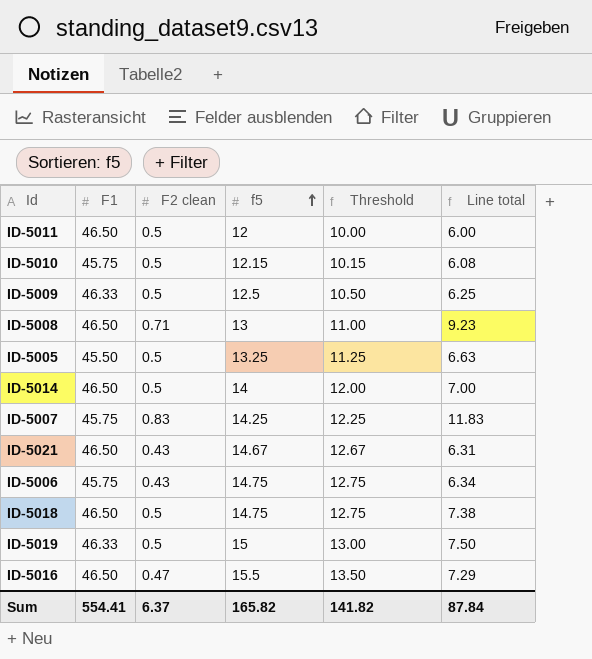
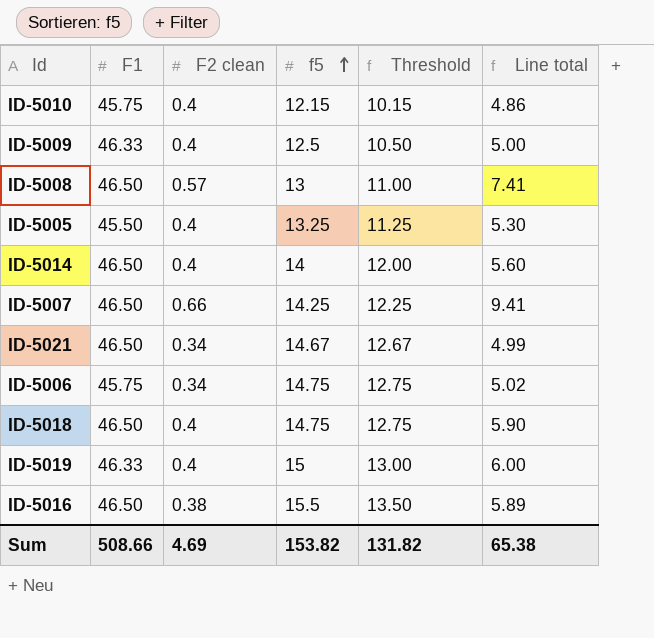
row ID-5011: 46.50 | 0.5 | 12 | 10.00 | 6.00 -> none
ID-5010 | F2 clean: 0.5 -> 0.4
ID-5010 | Line total: 6.08 -> 4.86
ID-5009 | F2 clean: 0.5 -> 0.4
ID-5009 | Line total: 6.25 -> 5.00
ID-5008 | F2 clean: 0.71 -> 0.57
ID-5008 | Line total: 9.23 -> 7.41
ID-5005 | F2 clean: 0.5 -> 0.4
ID-5005 | Line total: 6.63 -> 5.30
ID-5014 | F2 clean: 0.5 -> 0.4
ID-5014 | Line total: 7.00 -> 5.60
ID-5007 | F1: 45.75 -> 46.50
ID-5007 | F2 clean: 0.83 -> 0.66
ID-5007 | Line total: 11.83 -> 9.41
ID-5021 | F2 clean: 0.43 -> 0.34
ID-5021 | Line total: 6.31 -> 4.99
ID-5006 | F2 clean: 0.43 -> 0.34
ID-5006 | Line total: 6.34 -> 5.02
ID-5018 | F2 clean: 0.5 -> 0.4
ID-5018 | Line total: 7.38 -> 5.90
ID-5019 | F2 clean: 0.5 -> 0.4
ID-5019 | Line total: 7.50 -> 6.00
ID-5016 | F2 clean: 0.47 -> 0.38
ID-5016 | Line total: 7.29 -> 5.89
Sum | F1: 554.41 -> 508.66
Sum | F2 clean: 6.37 -> 4.69
Sum | f5: 165.82 -> 153.82
Sum | Threshold: 141.82 -> 131.82
Sum | Line total: 87.84 -> 65.38

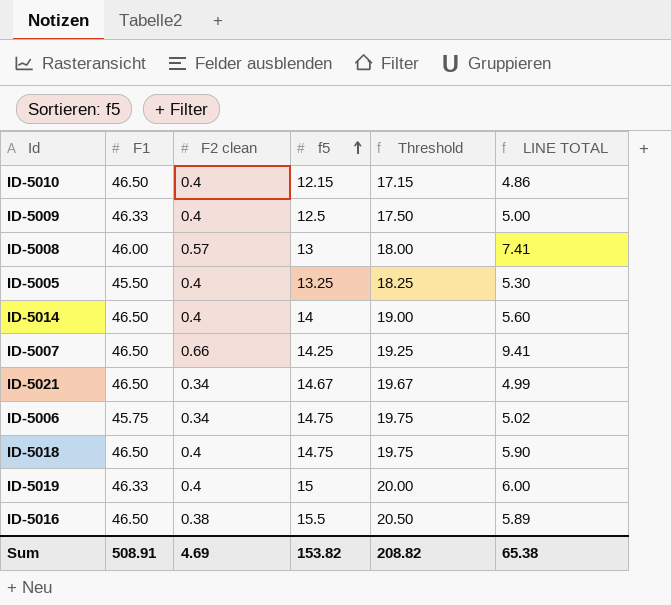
column Threshold | formula: [f5] - 2 -> [f5] + 5
column name: Line total -> LINE TOTAL
ID-5010 | F1: 45.75 -> 46.50
ID-5008 | F1: 46.50 -> 46.00
Sum | F1: 508.66 -> 508.91
Sum | Threshold: 131.82 -> 208.82

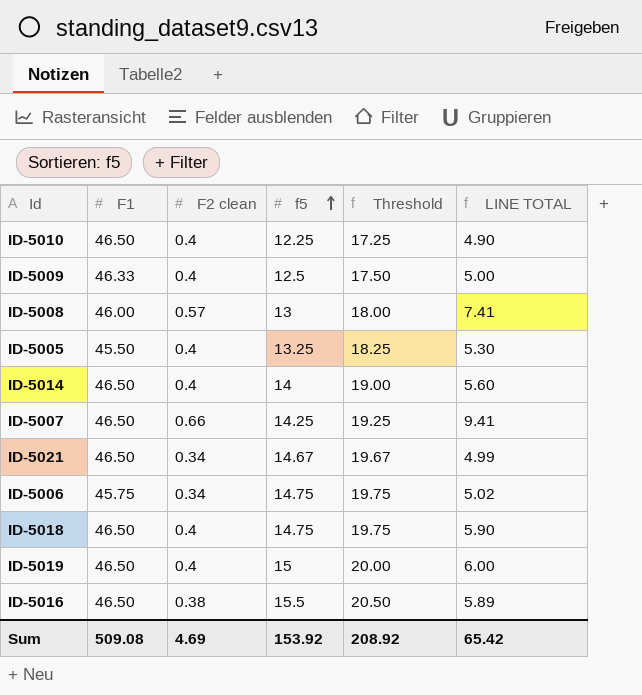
ID-5010 | f5: 12.15 -> 12.25
ID-5010 | Threshold: 17.15 -> 17.25
ID-5010 | LINE TOTAL: 4.86 -> 4.90
ID-5019 | F1: 46.33 -> 46.50
Sum | F1: 508.91 -> 509.08
Sum | f5: 153.82 -> 153.92
Sum | Threshold: 208.82 -> 208.92
Sum | LINE TOTAL: 65.38 -> 65.42

